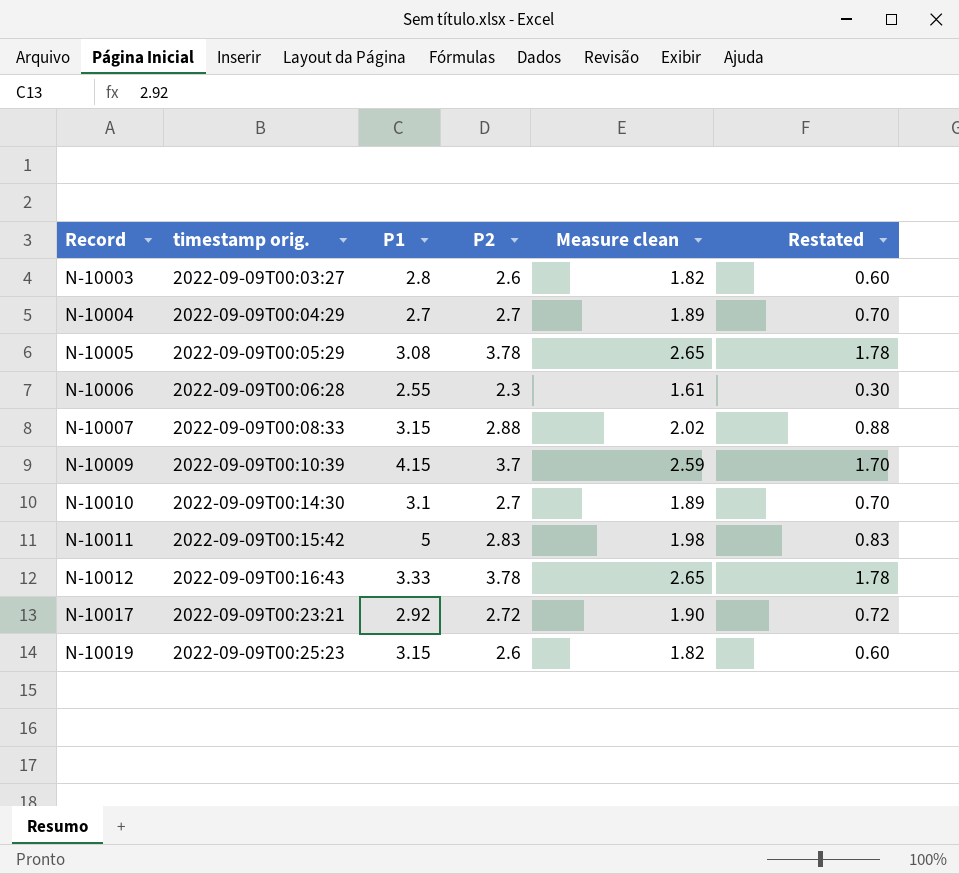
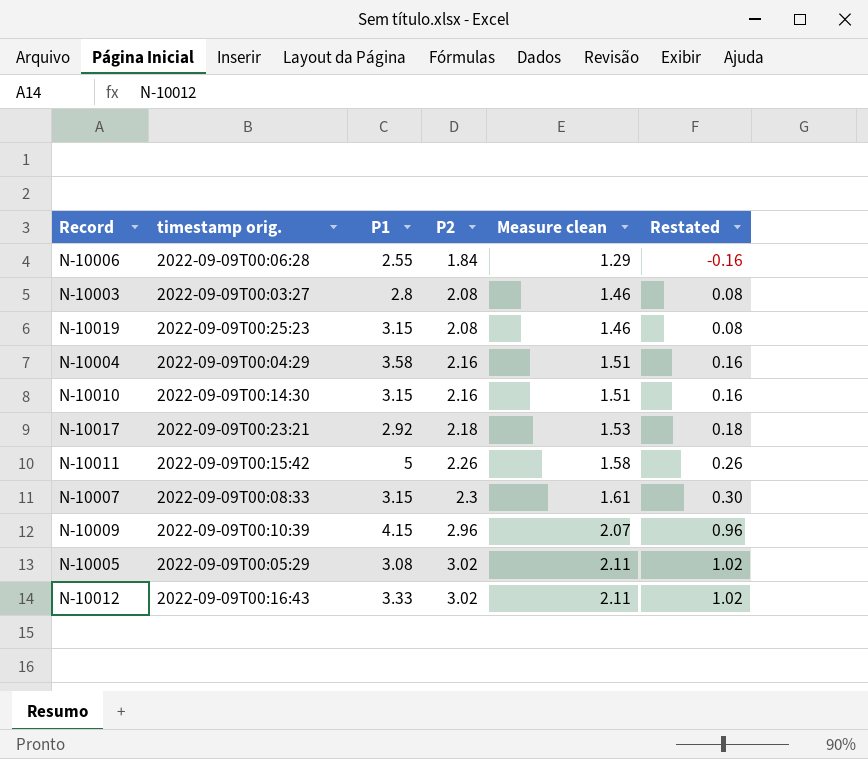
row order: Record ascending -> P2 ascending
N-10006 | P2: 2.3 -> 1.84
N-10006 | Measure clean: 1.61 -> 1.29
N-10006 | Restated: 0.30 -> -0.16
N-10003 | P2: 2.6 -> 2.08
N-10003 | Measure clean: 1.82 -> 1.46
N-10003 | Restated: 0.60 -> 0.08
N-10019 | P2: 2.6 -> 2.08
N-10019 | Measure clean: 1.82 -> 1.46
N-10019 | Restated: 0.60 -> 0.08
N-10004 | P1: 2.7 -> 3.58
N-10004 | P2: 2.7 -> 2.16
N-10004 | Measure clean: 1.89 -> 1.51
N-10004 | Restated: 0.70 -> 0.16
N-10010 | P1: 3.1 -> 3.15
N-10010 | P2: 2.7 -> 2.16
N-10010 | Measure clean: 1.89 -> 1.51
N-10010 | Restated: 0.70 -> 0.16
N-10017 | P2: 2.72 -> 2.18
N-10017 | Measure clean: 1.90 -> 1.53
N-10017 | Restated: 0.72 -> 0.18
N-10011 | P2: 2.83 -> 2.26
N-10011 | Measure clean: 1.98 -> 1.58
N-10011 | Restated: 0.83 -> 0.26
N-10007 | P2: 2.88 -> 2.3
N-10007 | Measure clean: 2.02 -> 1.61
N-10007 | Restated: 0.88 -> 0.30
N-10009 | P2: 3.7 -> 2.96
N-10009 | Measure clean: 2.59 -> 2.07
N-10009 | Restated: 1.70 -> 0.96
N-10005 | P2: 3.78 -> 3.02
N-10005 | Measure clean: 2.65 -> 2.11
N-10005 | Restated: 1.78 -> 1.02
N-10012 | P2: 3.78 -> 3.02
N-10012 | Measure clean: 2.65 -> 2.11
N-10012 | Restated: 1.78 -> 1.02

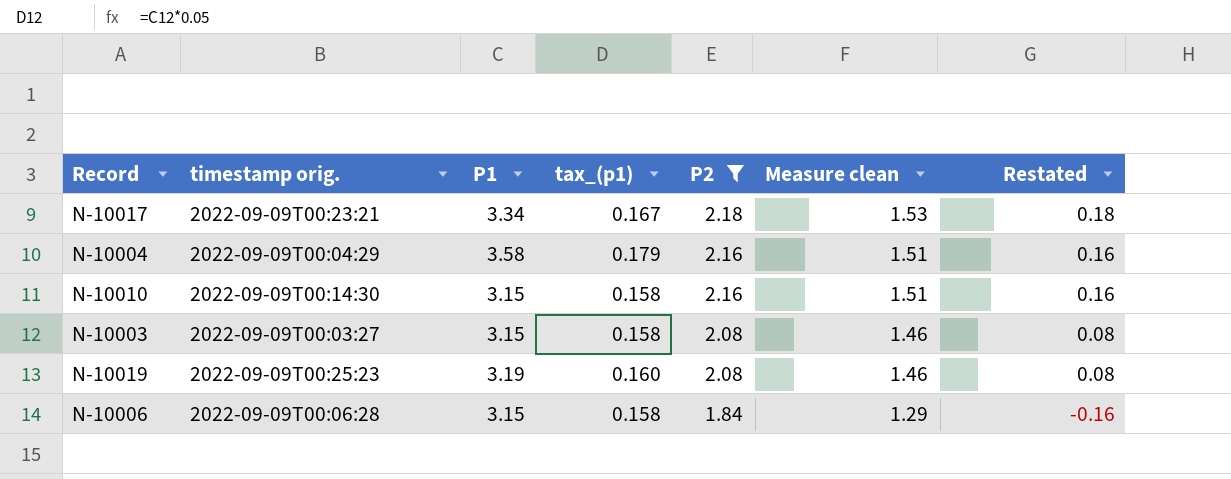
filter: none -> P2 <= 2.18
row order: P2 ascending -> P2 descending
column tax_(p1) | formula: none -> [P1] * 0.05
N-10017 | P1: 2.92 -> 3.34
N-10003 | P1: 2.8 -> 3.15
N-10019 | P1: 3.15 -> 3.19
N-10006 | P1: 2.55 -> 3.15

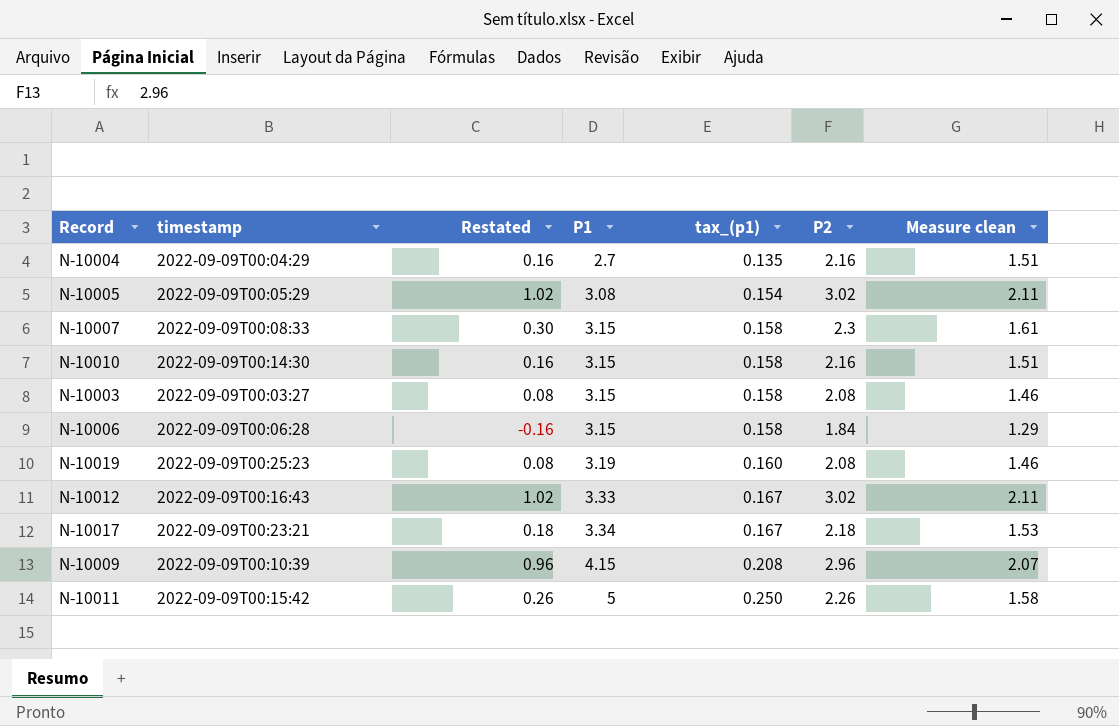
filter: P2 <= 2.18 -> none
row order: P2 descending -> P1 ascending
column name: timestamp orig. -> timestamp
column Restated | position: 7 -> 3
N-10004 | P1: 3.58 -> 2.7
N-10004 | tax_(p1): 0.179 -> 0.135

